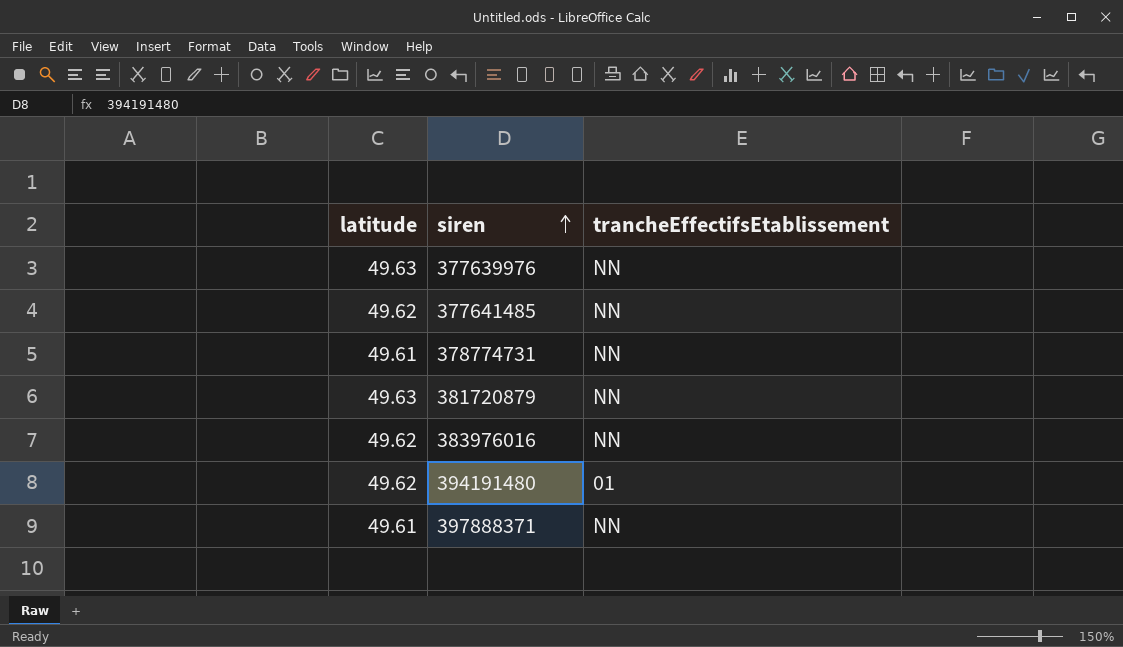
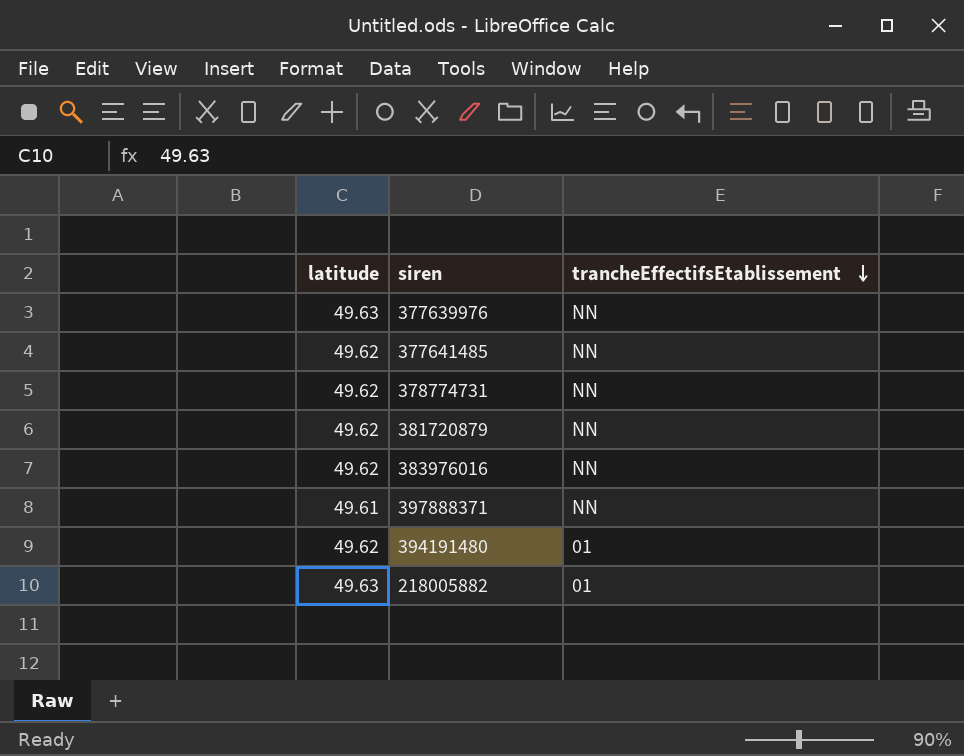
row order: siren ascending -> trancheEffectifsEtablissement descending
378774731 | latitude: 49.61 -> 49.62
381720879 | latitude: 49.63 -> 49.62
row 218005882: none -> 49.63 | 01

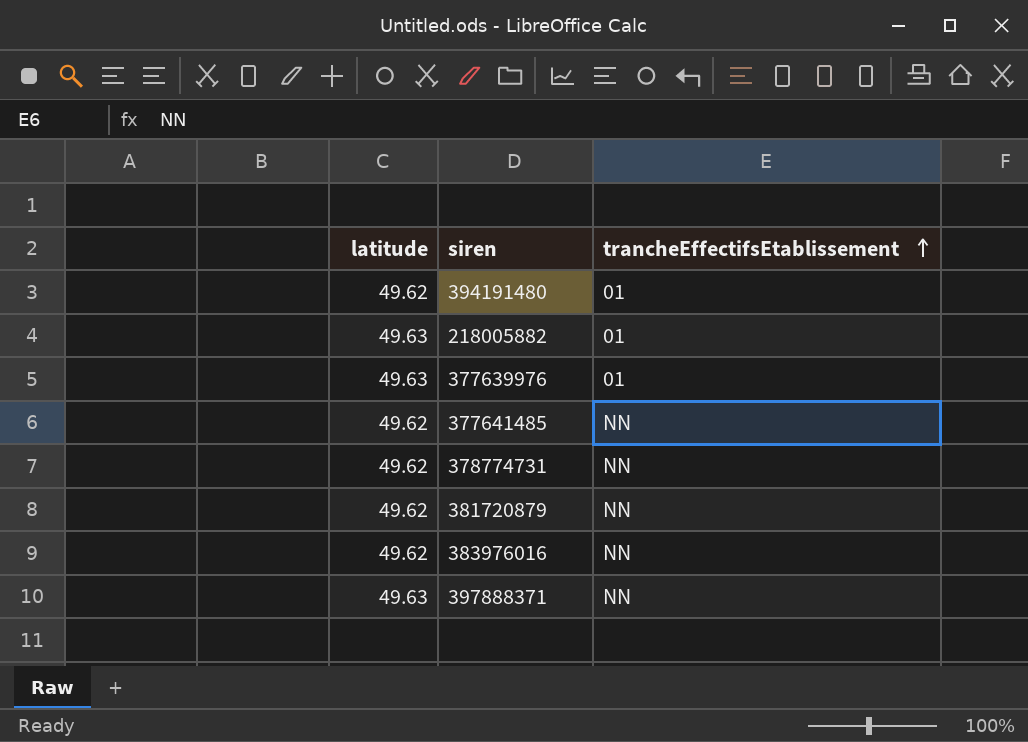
row order: trancheEffectifsEtablissement descending -> trancheEffectifsEtablissement ascending
377639976 | trancheEffectifsEtablissement: NN -> 01
397888371 | latitude: 49.61 -> 49.63

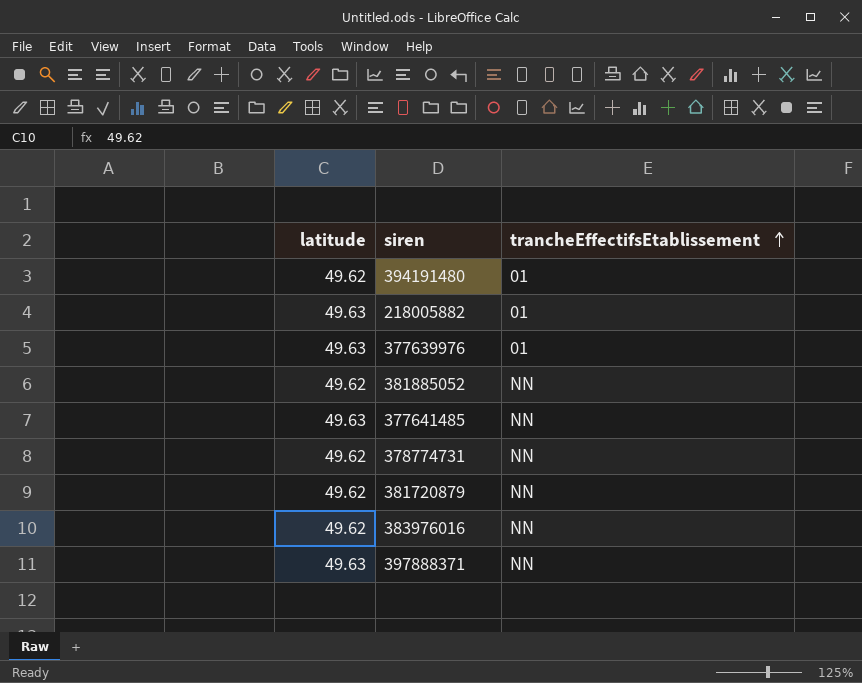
row 381885052: none -> 49.62 | NN
377641485 | latitude: 49.62 -> 49.63

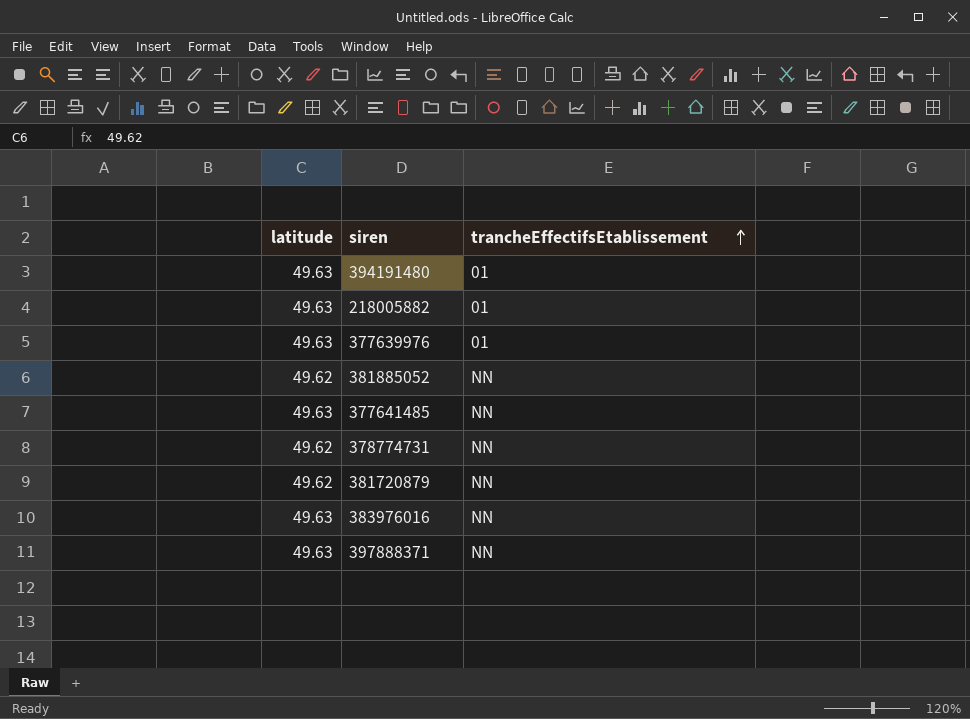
394191480 | latitude: 49.62 -> 49.63
383976016 | latitude: 49.62 -> 49.63

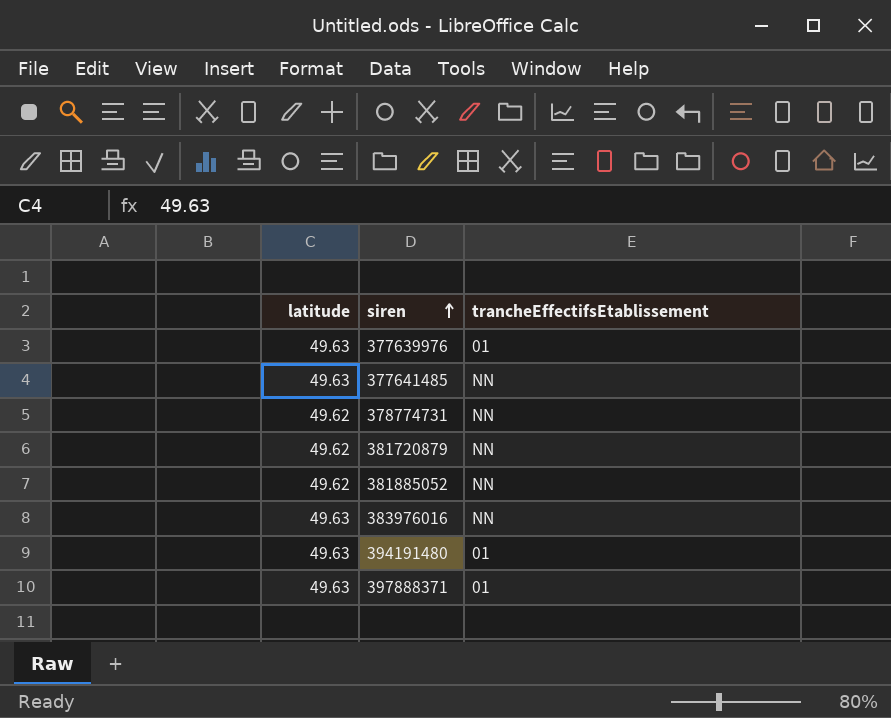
row order: trancheEffectifsEtablissement ascending -> siren ascending
row 218005882: 49.63 | 01 -> none
397888371 | trancheEffectifsEtablissement: NN -> 01

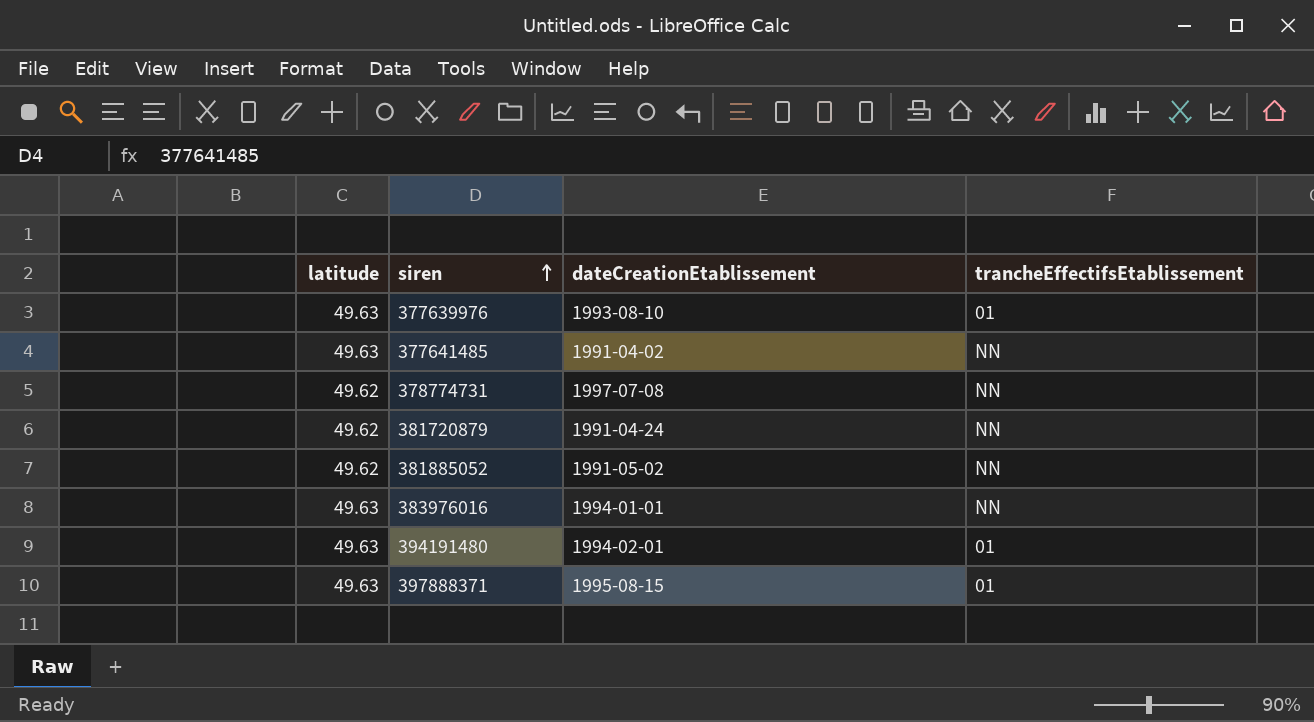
column dateCreationEtablissement | position: none -> 3

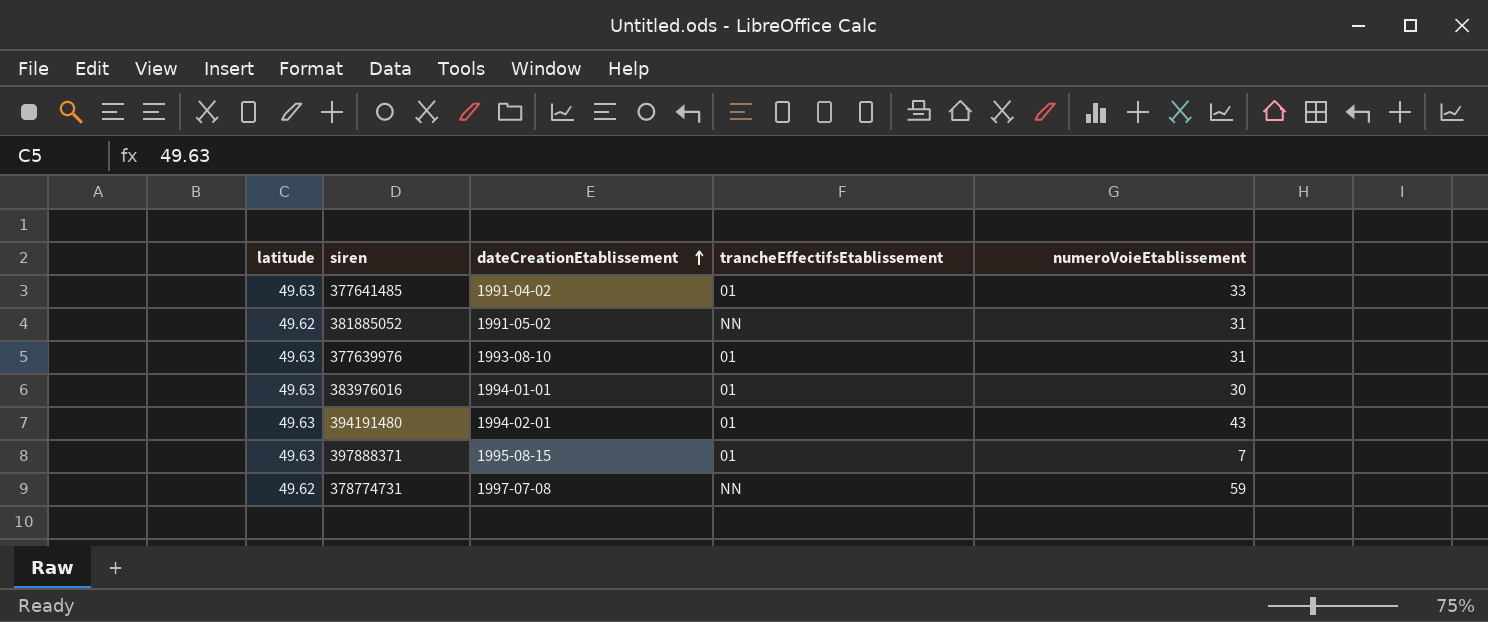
row order: siren ascending -> dateCreationEtablissement ascending
column numeroVoieEtablissement | position: none -> 5
row 381720879: 49.62 | 1991-04-24 | NN -> none
377641485 | trancheEffectifsEtablissement: NN -> 01
383976016 | trancheEffectifsEtablissement: NN -> 01

